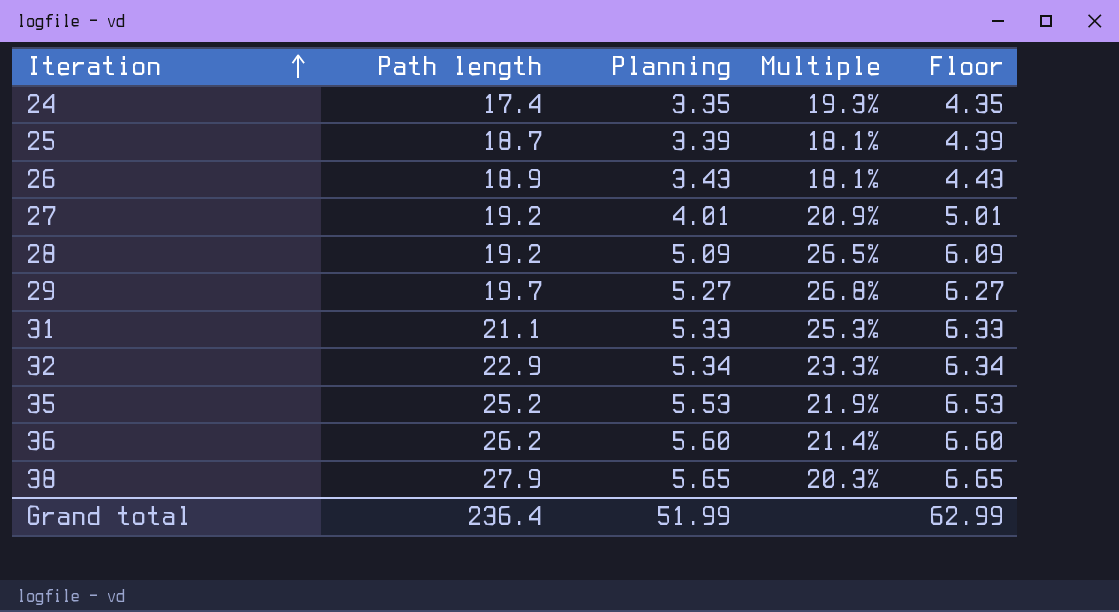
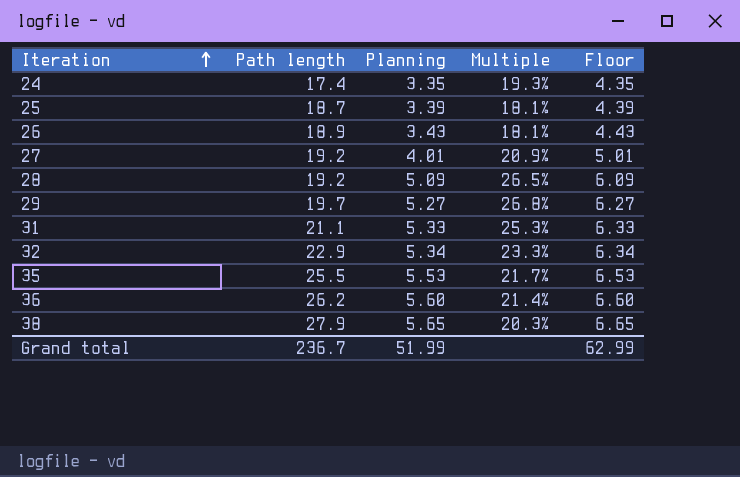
35 | Path length: 25.2 -> 25.5
35 | Multiple: 21.9% -> 21.7%
Grand total | Path length: 236.4 -> 236.7

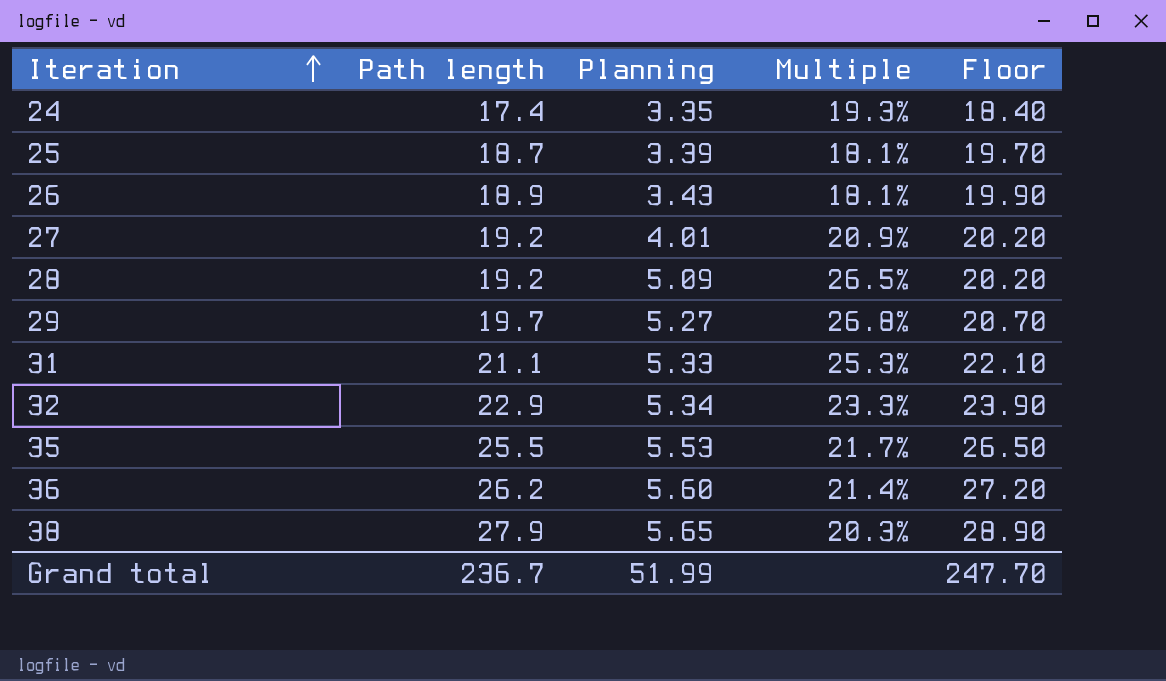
column Floor | formula: [Planning] + 1 -> [Path length] + 1
Grand total | Floor: 62.99 -> 247.70

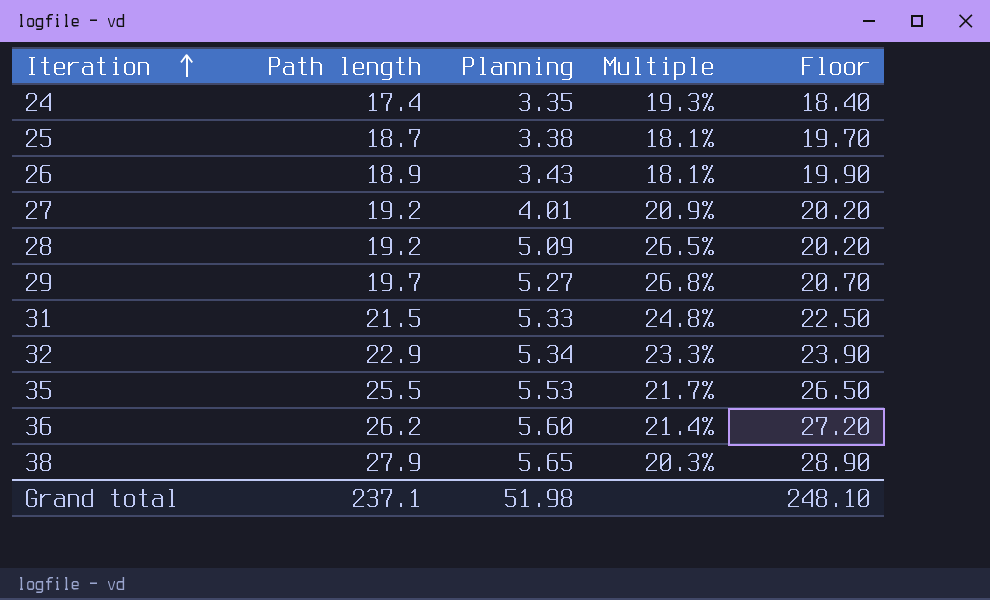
25 | Planning: 3.39 -> 3.38
31 | Path length: 21.1 -> 21.5
31 | Multiple: 25.3% -> 24.8%
31 | Floor: 22.10 -> 22.50
Grand total | Path length: 236.7 -> 237.1
Grand total | Planning: 51.99 -> 51.98
Grand total | Floor: 247.70 -> 248.10

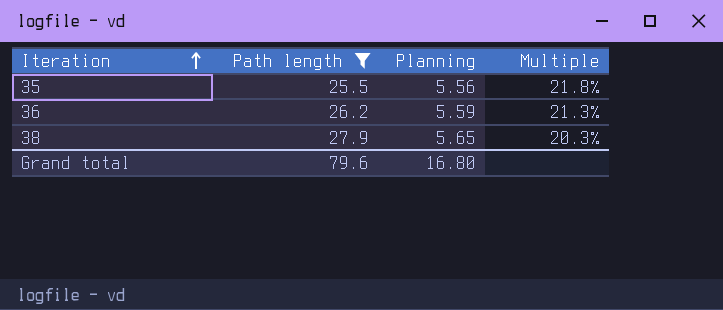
filter: none -> Path length >= 25.5
column Floor | formula: [Path length] + 1 -> none
35 | Planning: 5.53 -> 5.56
35 | Multiple: 21.7% -> 21.8%
36 | Planning: 5.60 -> 5.59
36 | Multiple: 21.4% -> 21.3%
Grand total | Path length: 237.1 -> 79.6
Grand total | Planning: 51.98 -> 16.80

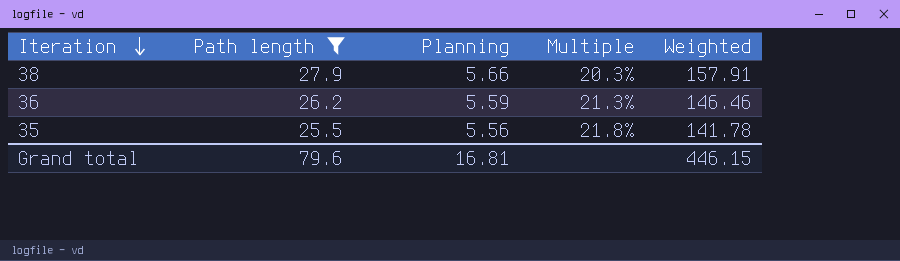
row order: Iteration ascending -> Iteration descending
column Weighted | formula: none -> [Path length] * [Planning]
38 | Planning: 5.65 -> 5.66
Grand total | Planning: 16.80 -> 16.81

